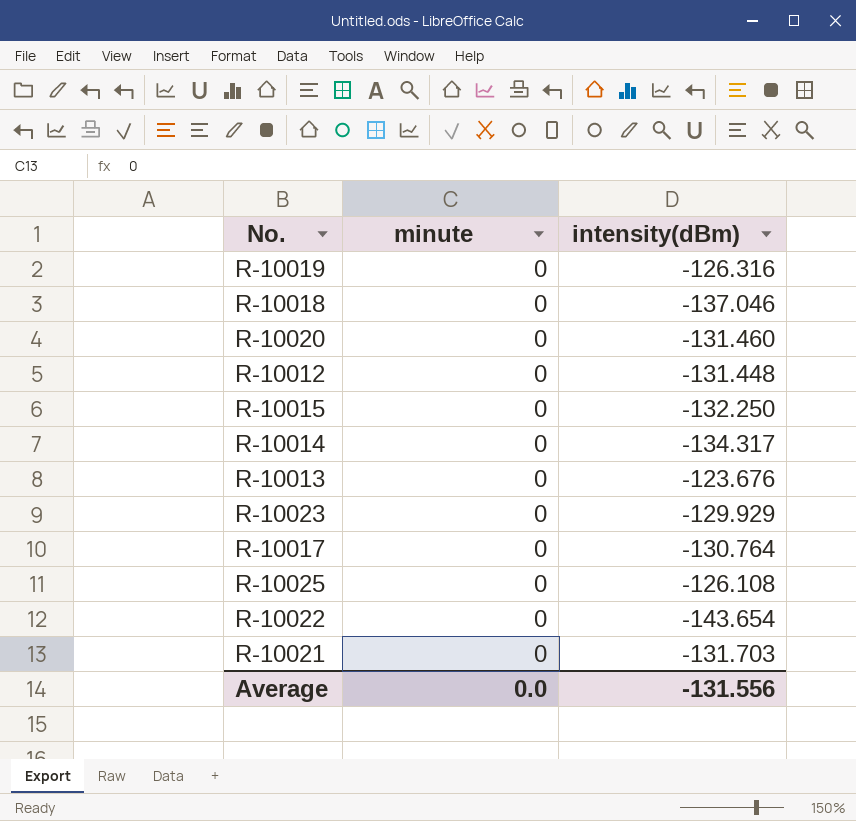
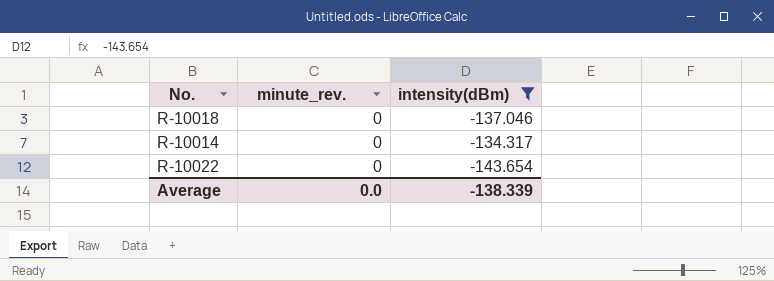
filter: none -> intensity(dBm) <= -134.317
column name: minute -> minute_rev.
Average | intensity(dBm): -131.556 -> -138.339

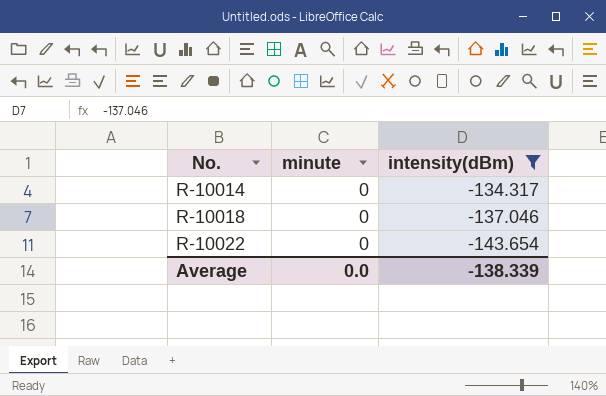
row order: none -> No. ascending
column name: minute_rev. -> minute

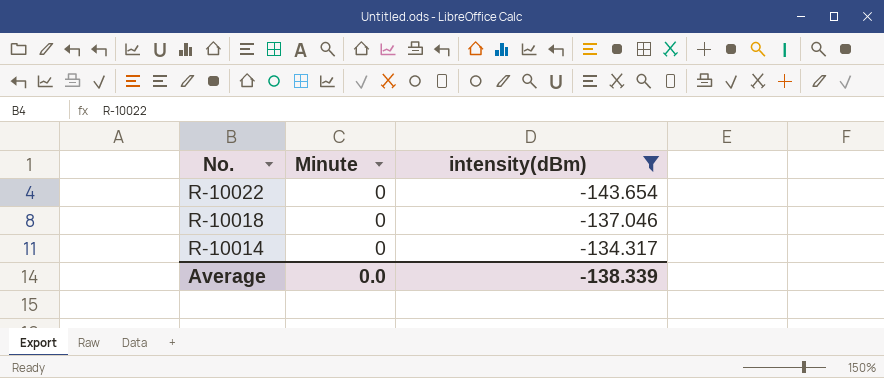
row order: No. ascending -> No. descending
column name: minute -> Minute

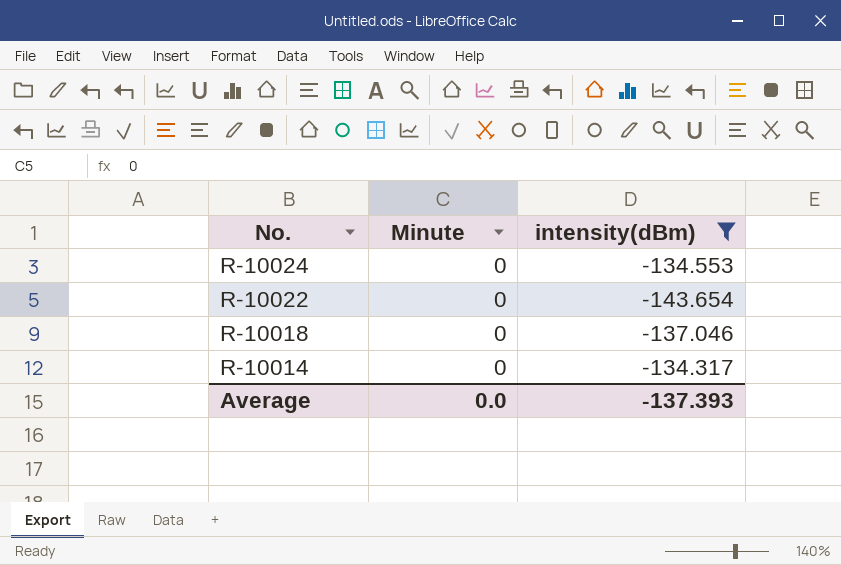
row R-10024: none -> 0 | -134.553
Average | intensity(dBm): -138.339 -> -137.393

